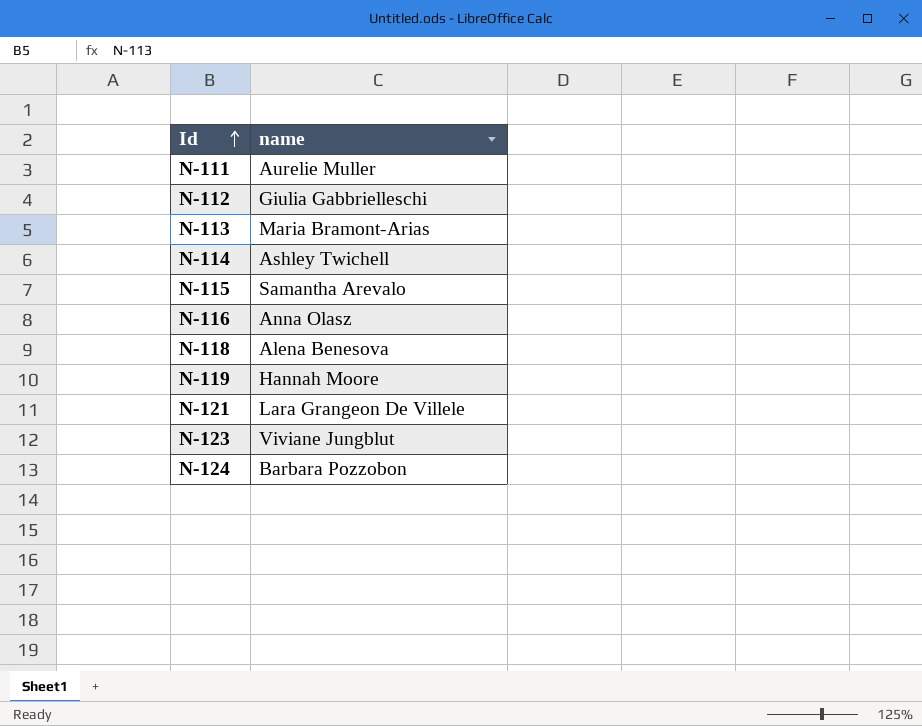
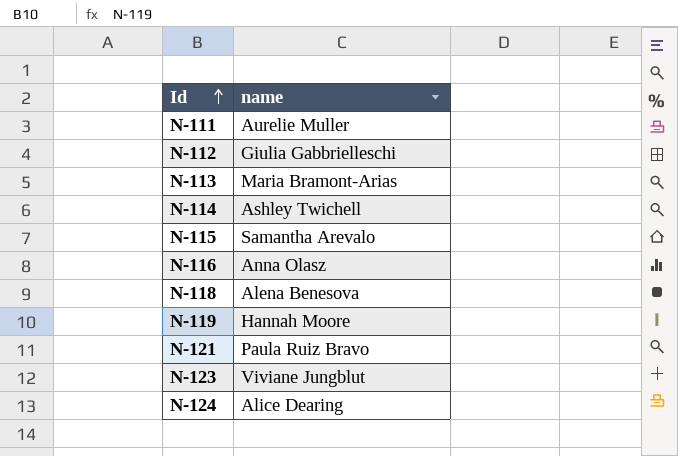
N-121 | name: Lara Grangeon De Villele -> Paula Ruiz Bravo
N-124 | name: Barbara Pozzobon -> Alice Dearing

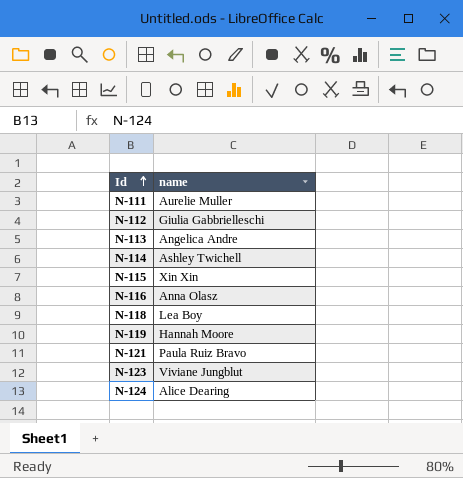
N-113 | name: Maria Bramont-Arias -> Angelica Andre
N-115 | name: Samantha Arevalo -> Xin Xin
N-118 | name: Alena Benesova -> Lea Boy

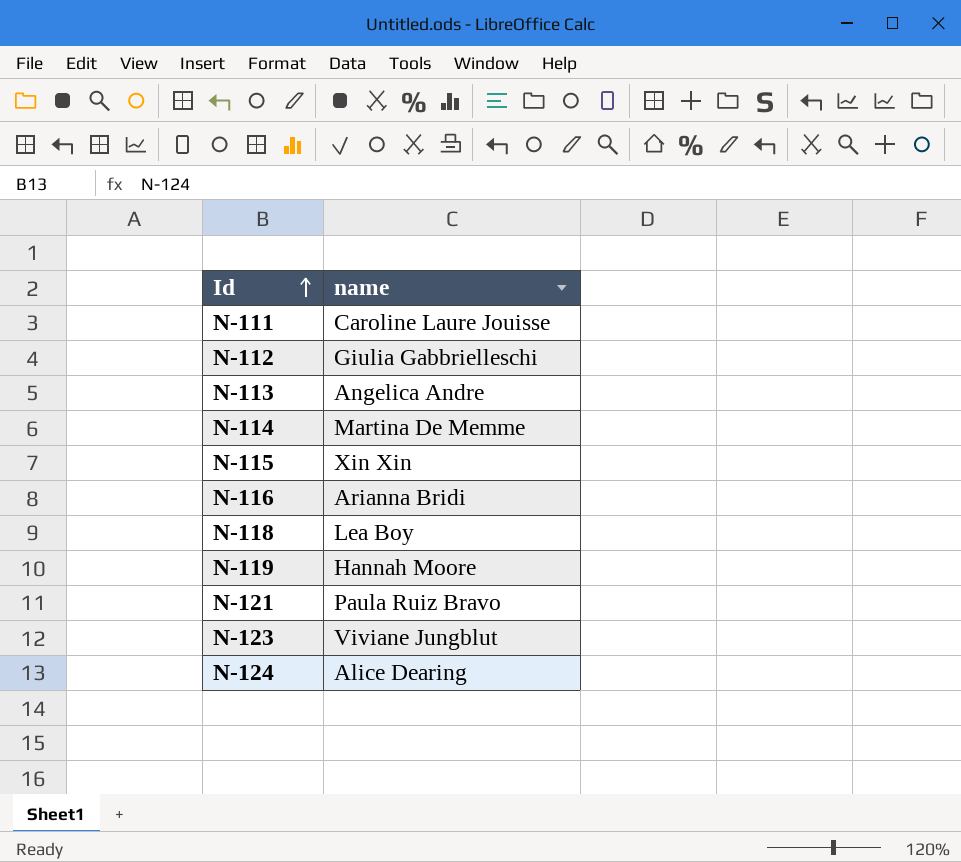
N-111 | name: Aurelie Muller -> Caroline Laure Jouisse
N-114 | name: Ashley Twichell -> Martina De Memme
N-116 | name: Anna Olasz -> Arianna Bridi

